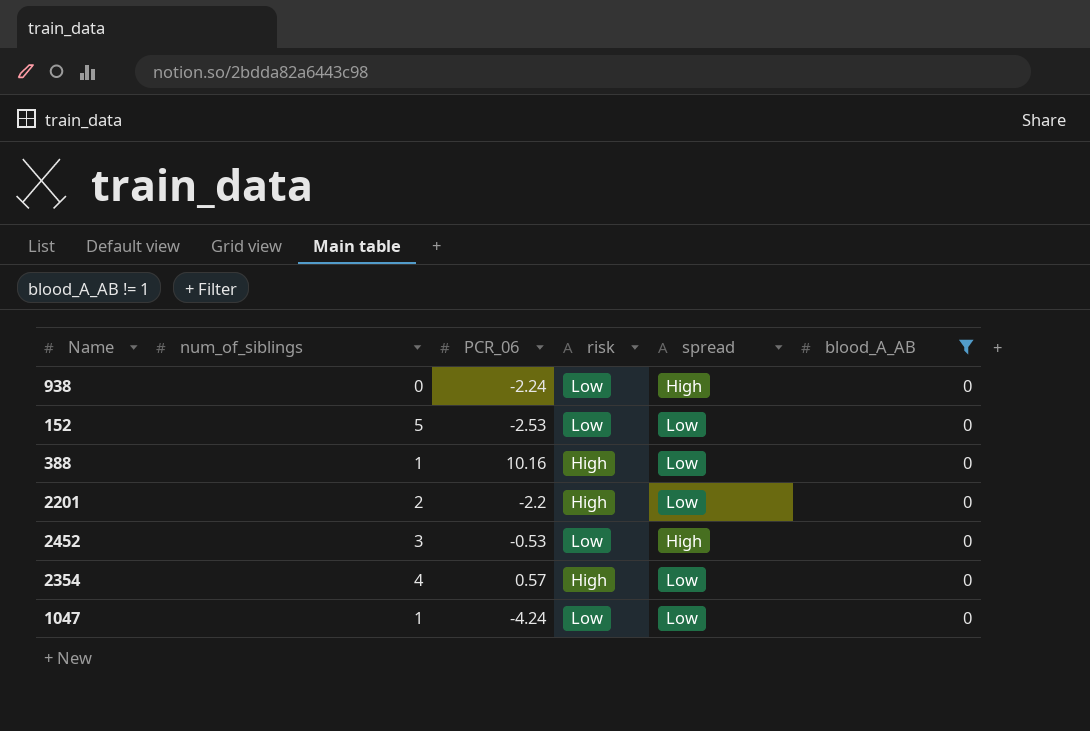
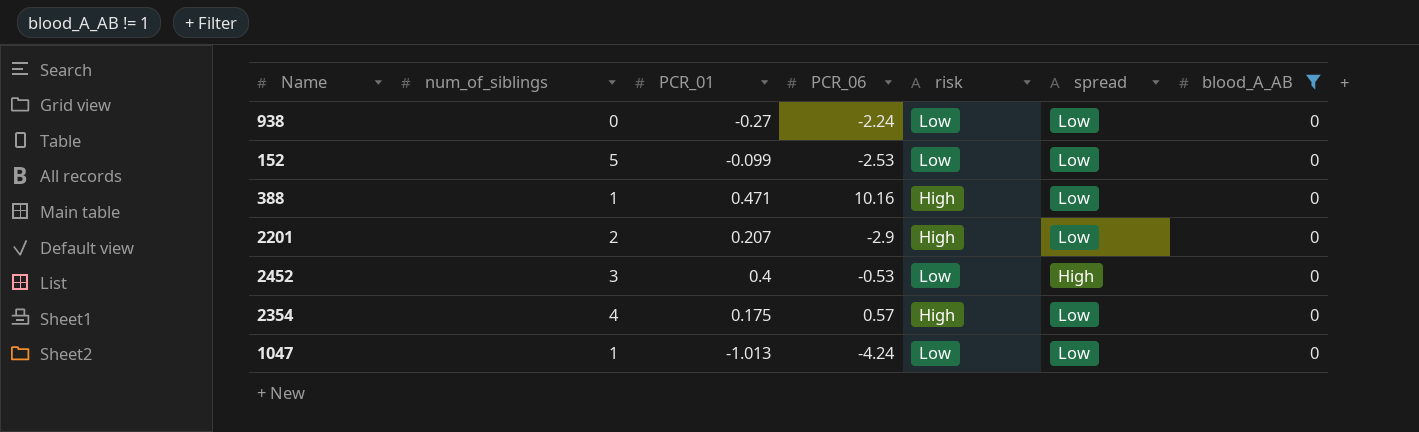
column PCR_01 | position: none -> 3
938 | spread: High -> Low
2201 | PCR_06: -2.2 -> -2.9

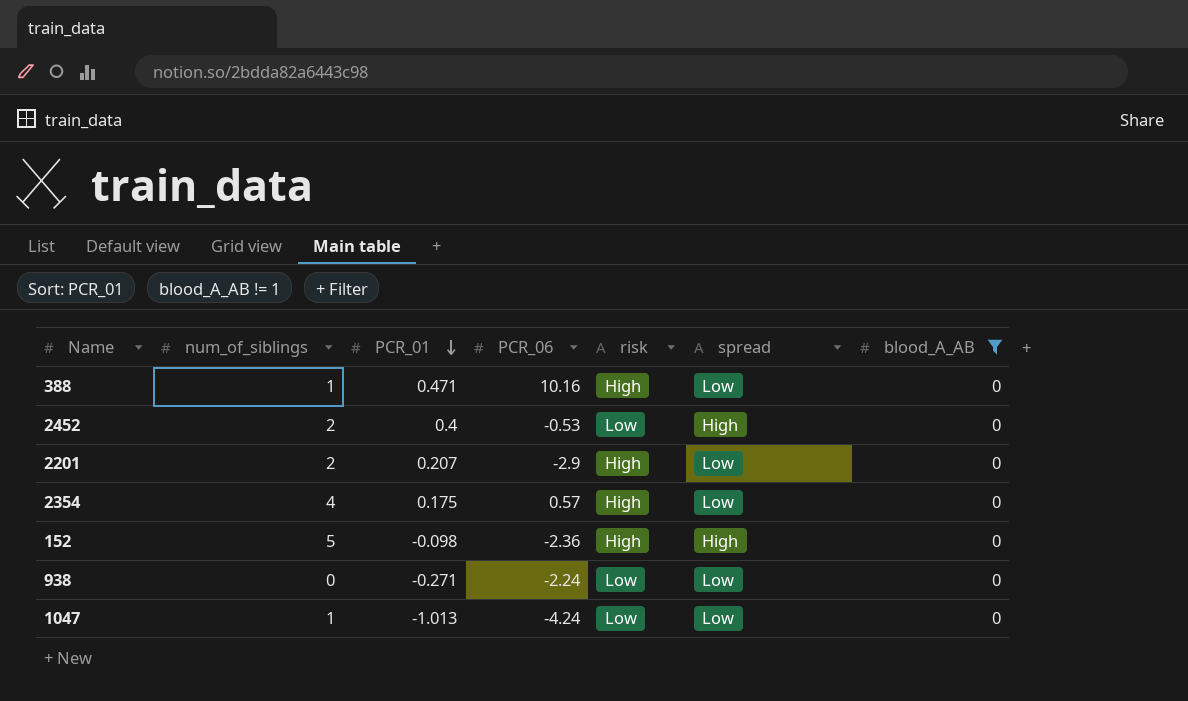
row order: none -> PCR_01 descending
2452 | num_of_siblings: 3 -> 2
152 | PCR_01: -0.099 -> -0.098
152 | PCR_06: -2.53 -> -2.36
152 | risk: Low -> High
152 | spread: Low -> High
938 | PCR_01: -0.27 -> -0.271

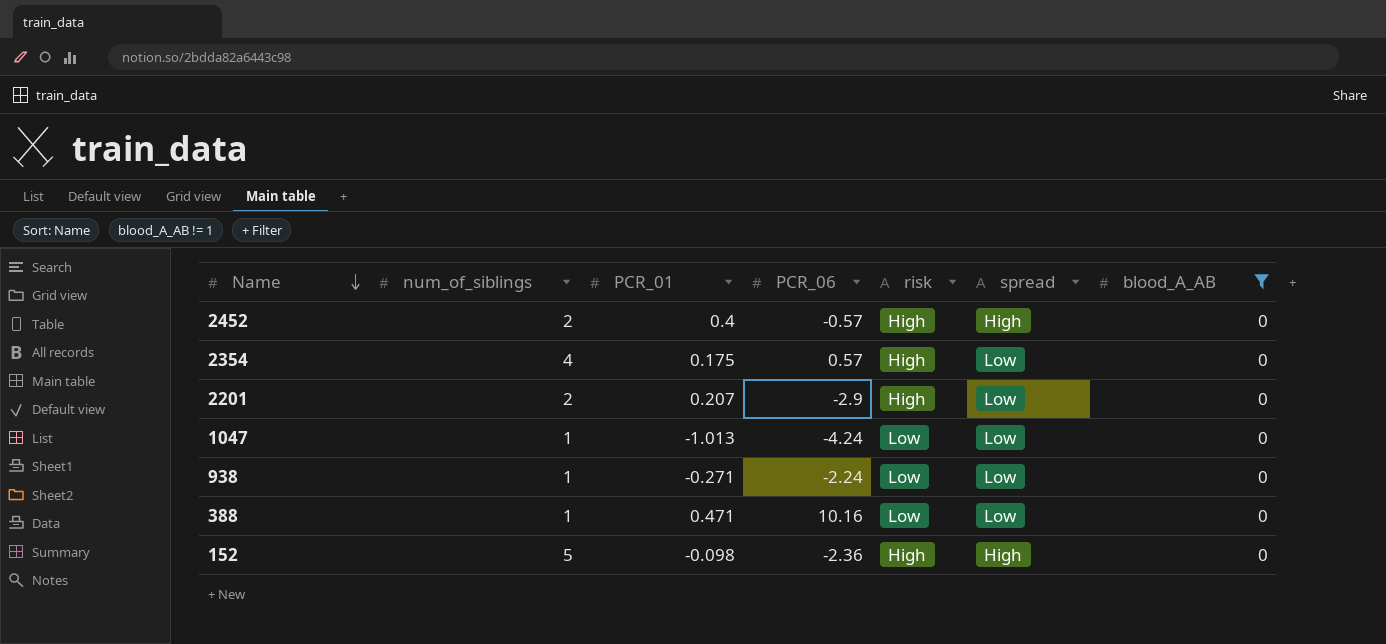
row order: PCR_01 descending -> Name descending
2452 | PCR_06: -0.53 -> -0.57
2452 | risk: Low -> High
938 | num_of_siblings: 0 -> 1
388 | risk: High -> Low

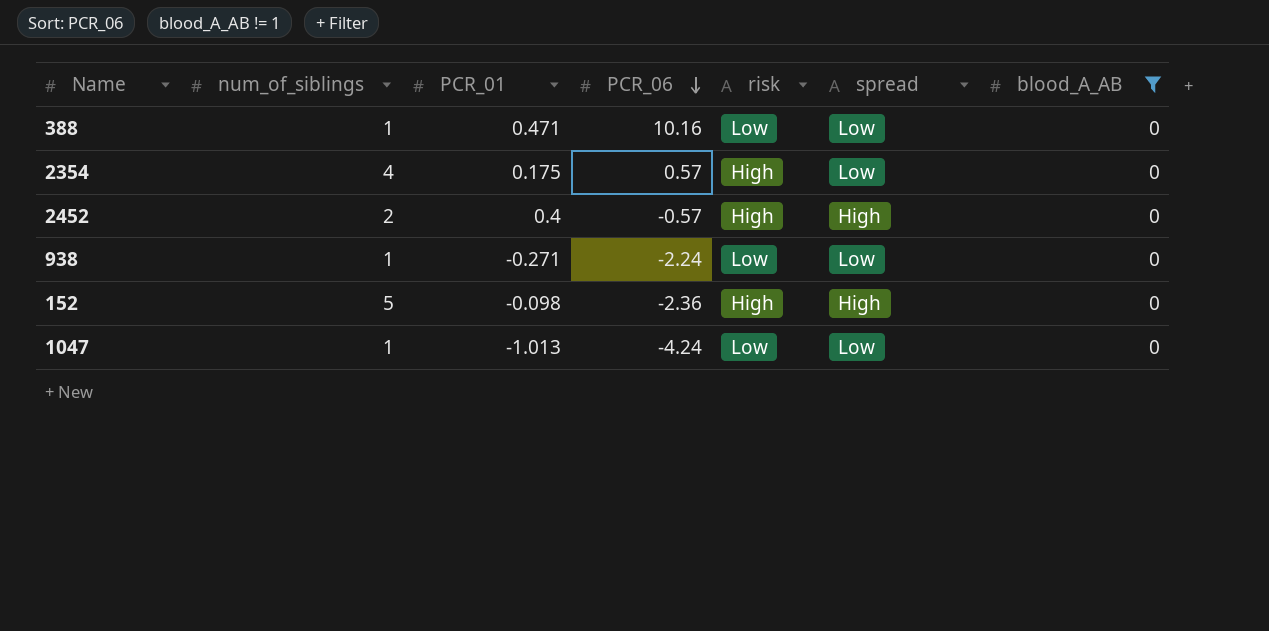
row order: Name descending -> PCR_06 descending
row 2201: 2 | 0.207 | -2.9 | High | Low | 0 -> none

